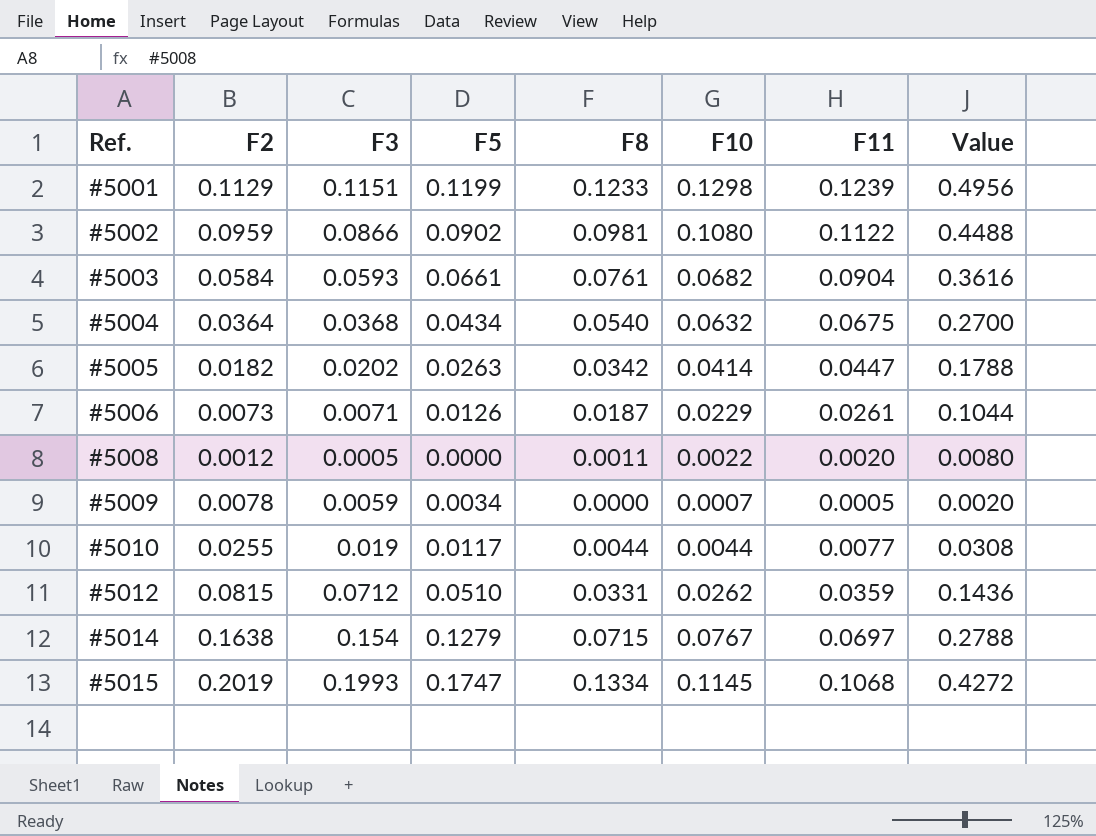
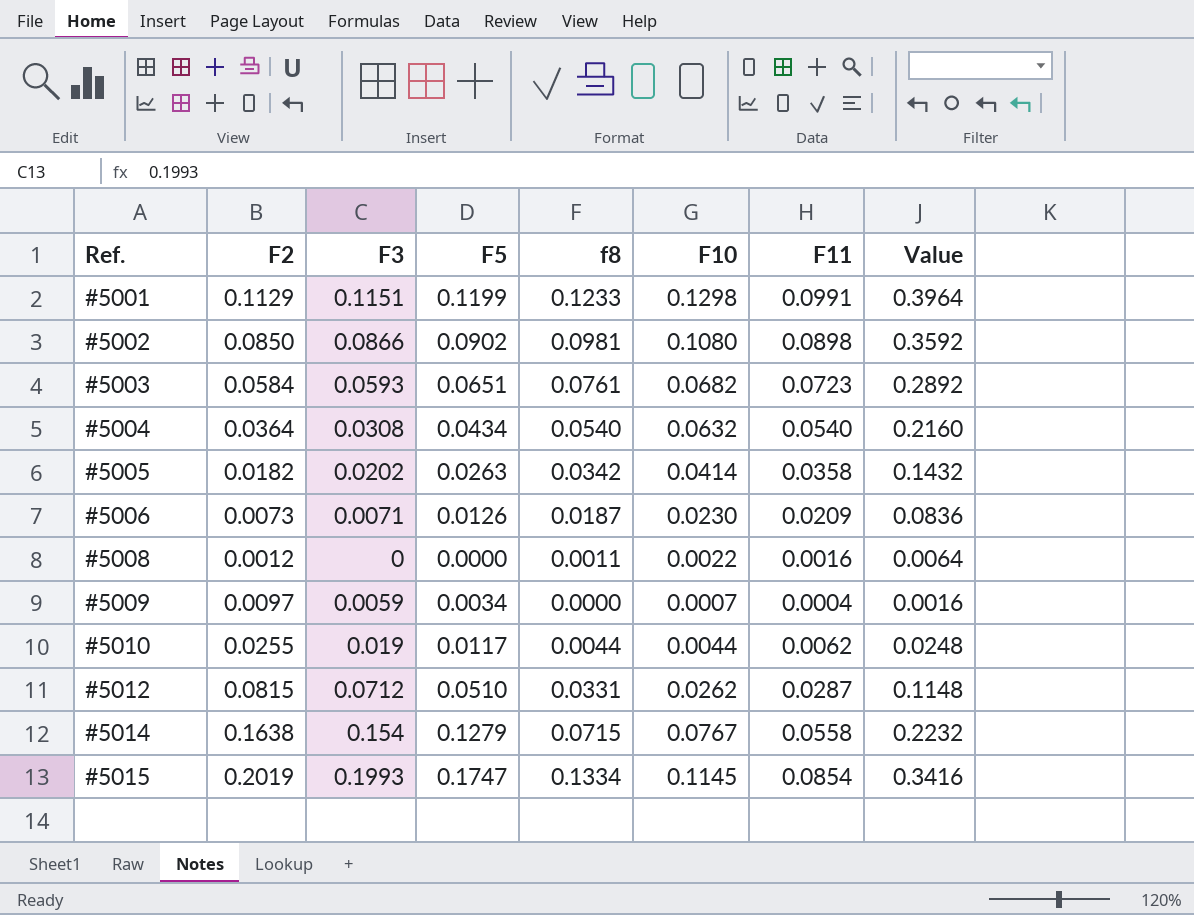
column name: F8 -> f8
#5001 | F11: 0.1239 -> 0.0991
#5001 | Value: 0.4956 -> 0.3964
#5002 | F2: 0.0959 -> 0.0850
#5002 | F11: 0.1122 -> 0.0898
#5002 | Value: 0.4488 -> 0.3592
#5003 | F5: 0.0661 -> 0.0651
#5003 | F11: 0.0904 -> 0.0723
#5003 | Value: 0.3616 -> 0.2892
#5004 | F3: 0.0368 -> 0.0308
#5004 | F11: 0.0675 -> 0.0540
#5004 | Value: 0.2700 -> 0.2160
#5005 | F11: 0.0447 -> 0.0358
#5005 | Value: 0.1788 -> 0.1432
#5006 | F10: 0.0229 -> 0.0230
#5006 | F11: 0.0261 -> 0.0209
#5006 | Value: 0.1044 -> 0.0836
#5008 | F3: 0.0005 -> 0
#5008 | F11: 0.0020 -> 0.0016
#5008 | Value: 0.0080 -> 0.0064
#5009 | F2: 0.0078 -> 0.0097
#5009 | F11: 0.0005 -> 0.0004
#5009 | Value: 0.0020 -> 0.0016
#5010 | F11: 0.0077 -> 0.0062
#5010 | Value: 0.0308 -> 0.0248
#5012 | F11: 0.0359 -> 0.0287
#5012 | Value: 0.1436 -> 0.1148
#5014 | F11: 0.0697 -> 0.0558
#5014 | Value: 0.2788 -> 0.2232
#5015 | F11: 0.1068 -> 0.0854
#5015 | Value: 0.4272 -> 0.3416

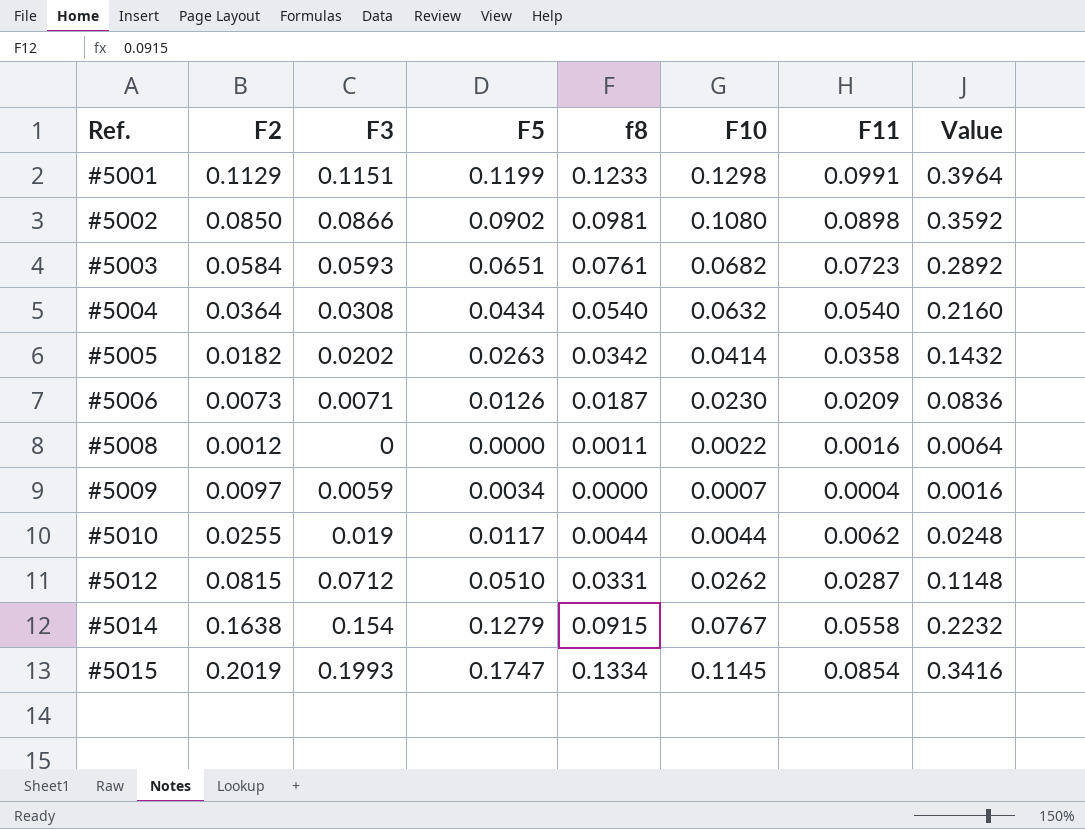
#5014 | f8: 0.0715 -> 0.0915

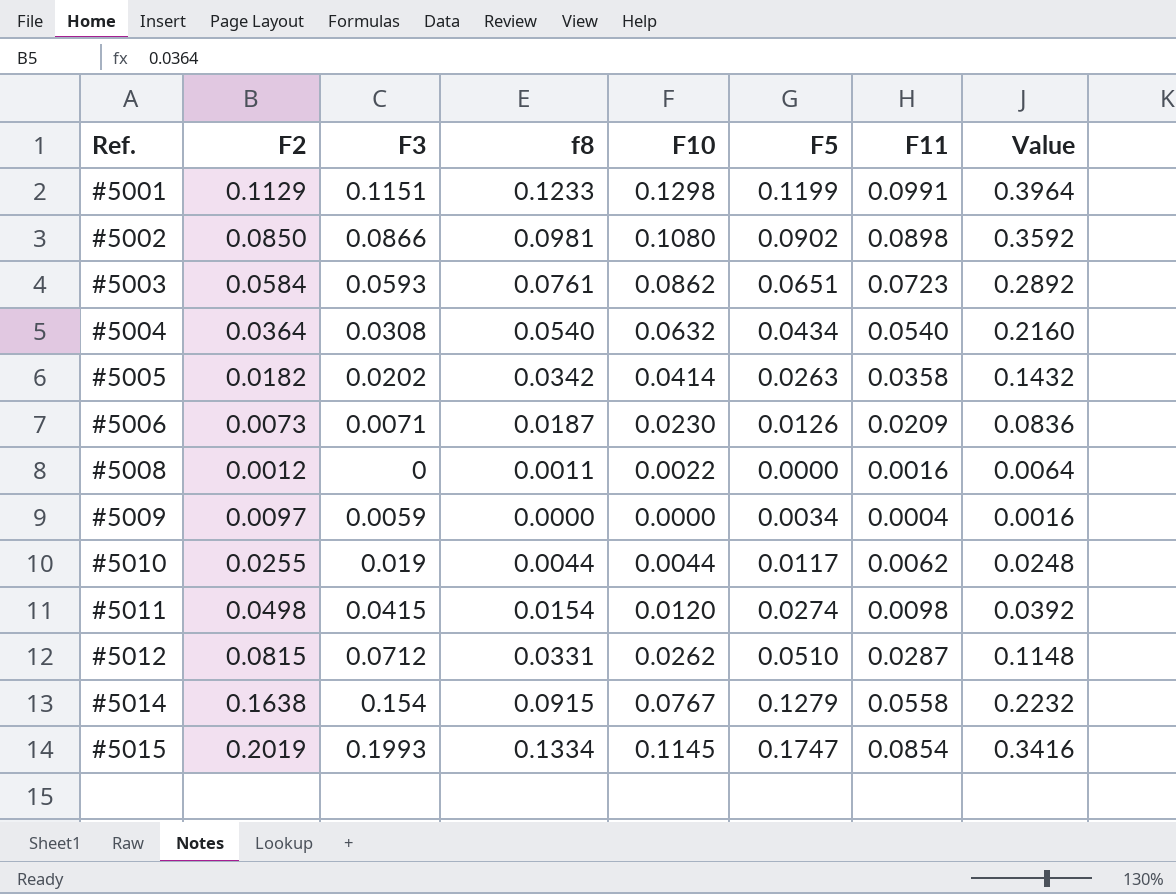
column F5 | position: 4 -> 6
#5003 | F10: 0.0682 -> 0.0862
#5009 | F10: 0.0007 -> 0.0000
row #5011: none -> 0.0498 | 0.0415 | 0.0154 | 0.0120 | 0.0274 | 0.0098 | 0.0392

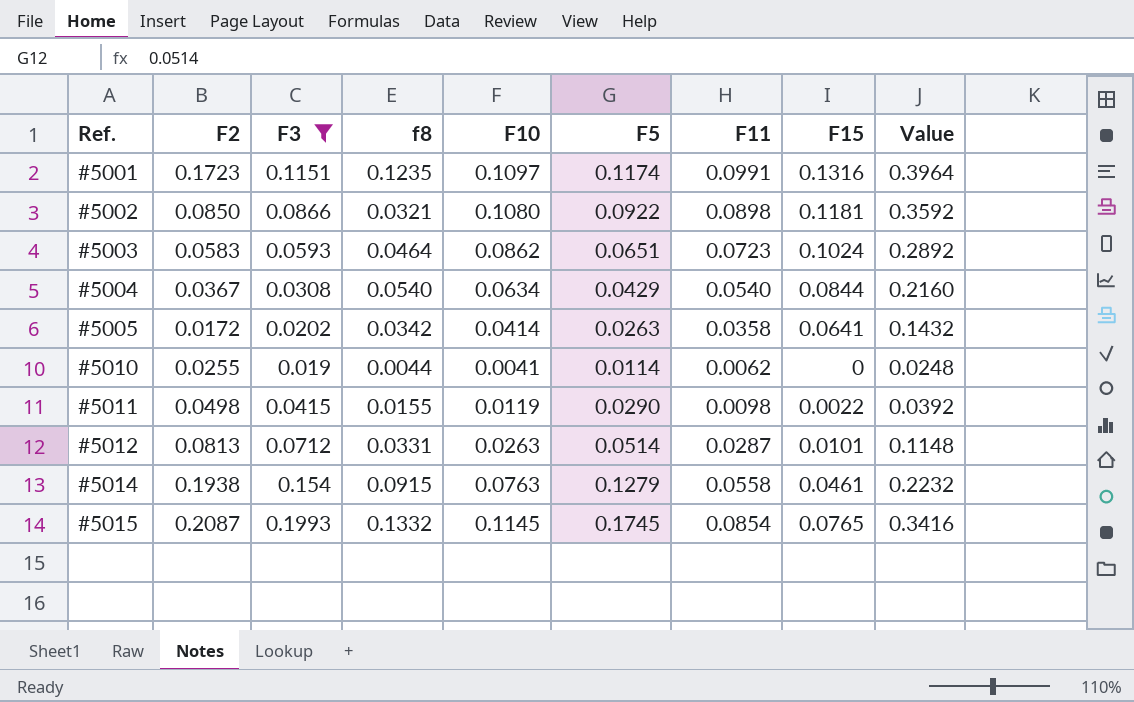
filter: none -> F3 >= 0.019
column F15 | position: none -> 8
#5001 | F2: 0.1129 -> 0.1723
#5001 | f8: 0.1233 -> 0.1235
#5001 | F10: 0.1298 -> 0.1097
#5001 | F5: 0.1199 -> 0.1174
#5002 | f8: 0.0981 -> 0.0321
#5002 | F5: 0.0902 -> 0.0922
#5003 | F2: 0.0584 -> 0.0583
#5003 | f8: 0.0761 -> 0.0464
#5004 | F2: 0.0364 -> 0.0367
#5004 | F10: 0.0632 -> 0.0634
#5004 | F5: 0.0434 -> 0.0429
#5005 | F2: 0.0182 -> 0.0172
#5010 | F10: 0.0044 -> 0.0041
#5010 | F5: 0.0117 -> 0.0114
#5011 | f8: 0.0154 -> 0.0155
#5011 | F10: 0.0120 -> 0.0119
#5011 | F5: 0.0274 -> 0.0290
#5012 | F2: 0.0815 -> 0.0813
#5012 | F10: 0.0262 -> 0.0263
#5012 | F5: 0.0510 -> 0.0514
#5014 | F2: 0.1638 -> 0.1938
#5014 | F10: 0.0767 -> 0.0763
#5015 | F2: 0.2019 -> 0.2087
#5015 | f8: 0.1334 -> 0.1332
#5015 | F5: 0.1747 -> 0.1745

